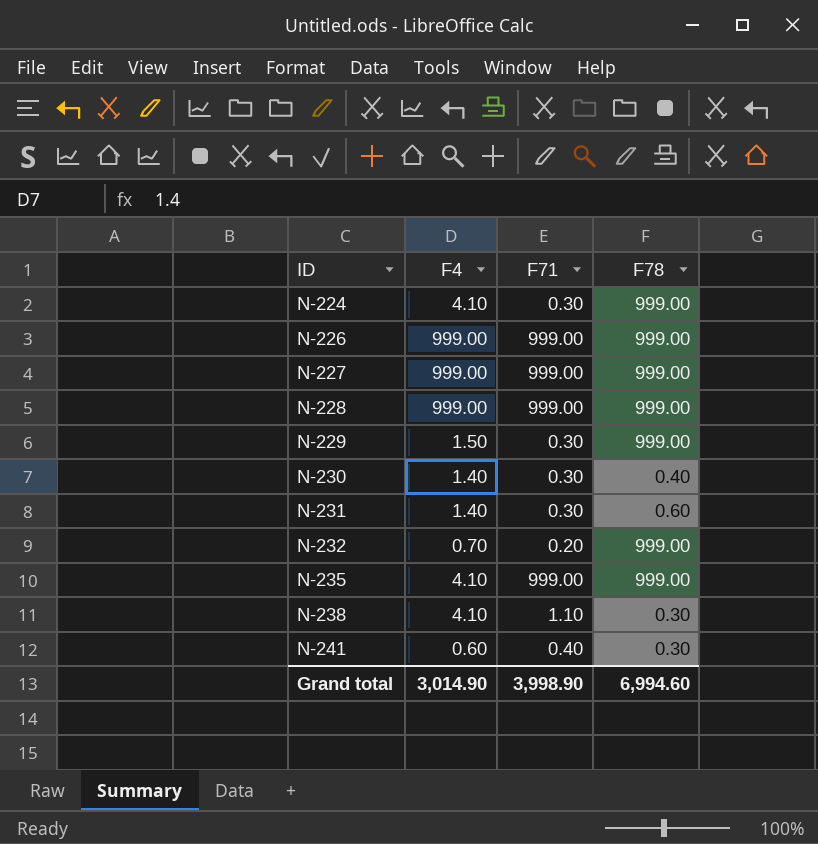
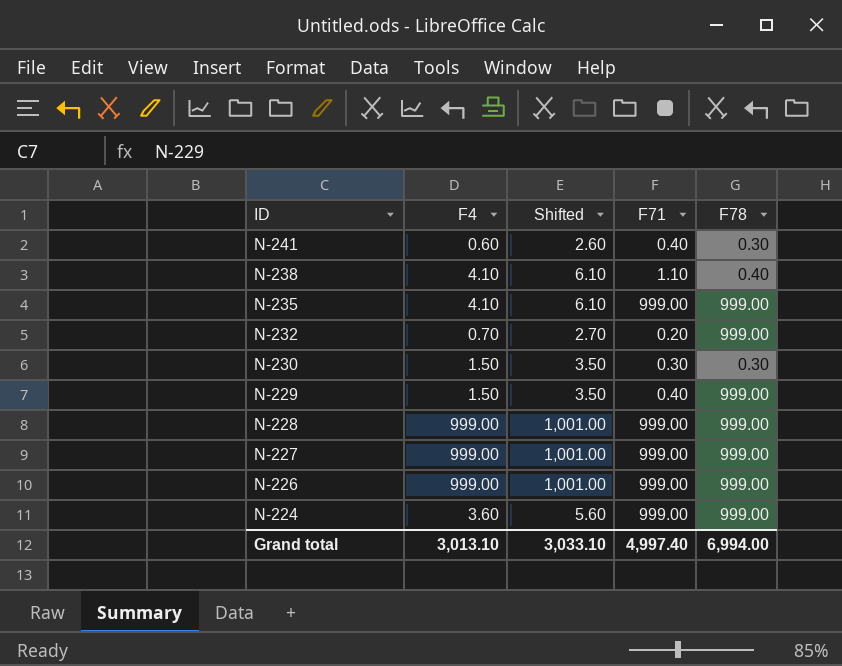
row order: ID ascending -> ID descending
column Shifted | formula: none -> [F4] + 2
row N-231: 1.40 | 0.30 | 0.60 -> none
N-238 | F78: 0.30 -> 0.40
N-230 | F4: 1.40 -> 1.50
N-230 | F78: 0.40 -> 0.30
N-229 | F71: 0.30 -> 0.40
N-224 | F4: 4.10 -> 3.60
N-224 | F71: 0.30 -> 999.00
Grand total | F4: 3,014.90 -> 3,013.10
Grand total | F71: 3,998.90 -> 4,997.40
Grand total | F78: 6,994.60 -> 6,994.00

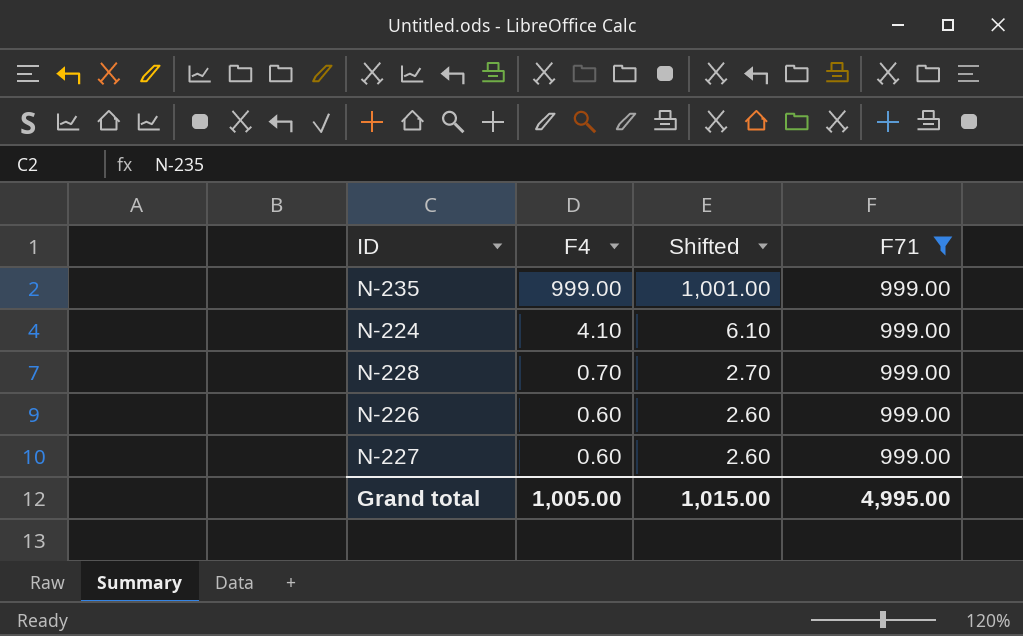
filter: none -> F71 = 999.00
row order: ID descending -> F4 descending
column F78 | position: 5 -> none
N-235 | F4: 4.10 -> 999.00
N-235 | Shifted: 6.10 -> 1,001.00
N-224 | F4: 3.60 -> 4.10
N-224 | Shifted: 5.60 -> 6.10
N-228 | F4: 999.00 -> 0.70
N-228 | Shifted: 1,001.00 -> 2.70
N-226 | F4: 999.00 -> 0.60
N-226 | Shifted: 1,001.00 -> 2.60
N-227 | F4: 999.00 -> 0.60
N-227 | Shifted: 1,001.00 -> 2.60
Grand total | F4: 3,013.10 -> 1,005.00
Grand total | Shifted: 3,033.10 -> 1,015.00
Grand total | F71: 4,997.40 -> 4,995.00

